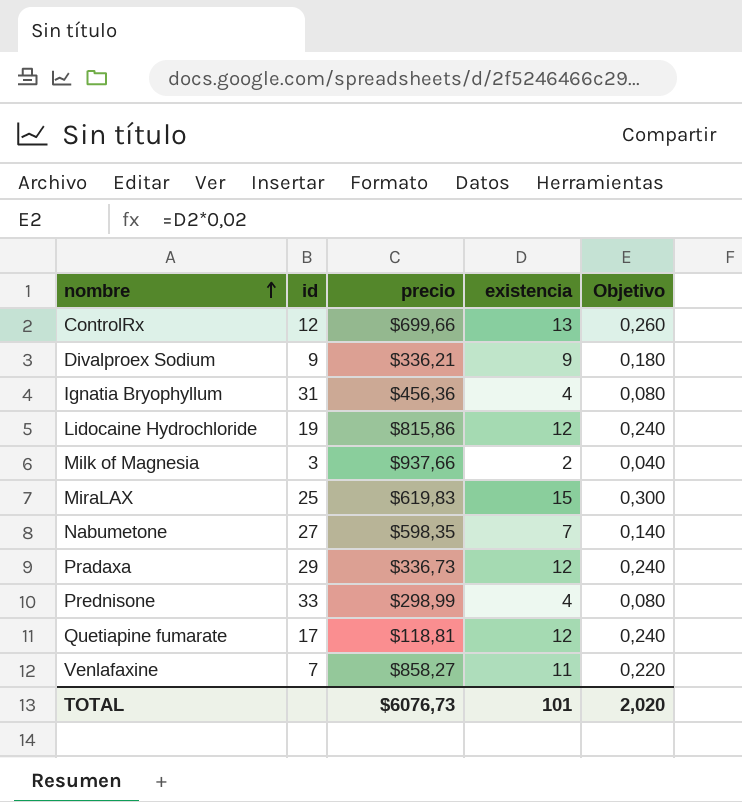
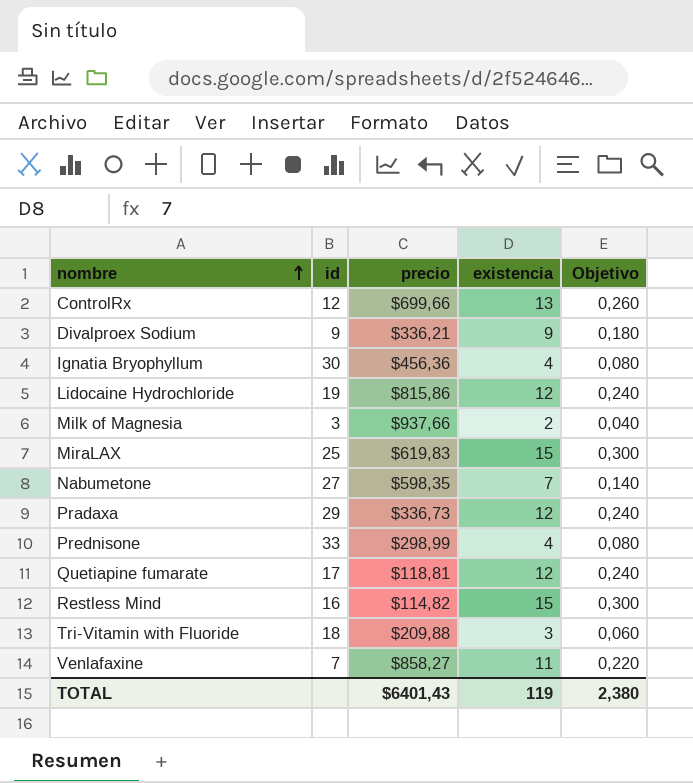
Ignatia Bryophyllum | id: 31 -> 30
row Restless Mind: none -> 16 | $114,82 | 15 | 0,300
row Tri-Vitamin with Fluoride: none -> 18 | $209,88 | 3 | 0,060
TOTAL | precio: $6076,73 -> $6401,43
TOTAL | existencia: 101 -> 119
TOTAL | Objetivo: 2,020 -> 2,380

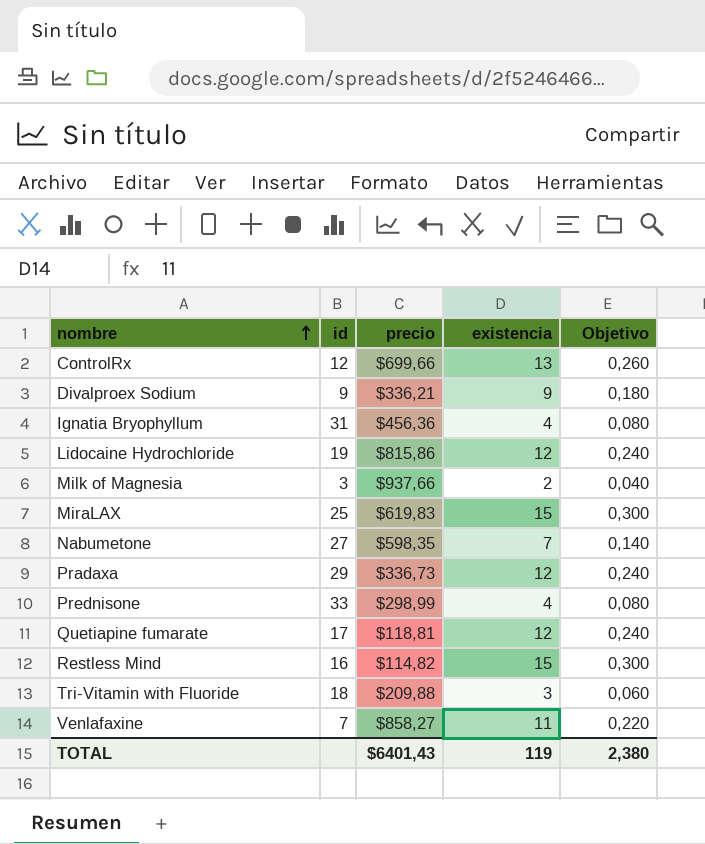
Ignatia Bryophyllum | id: 30 -> 31

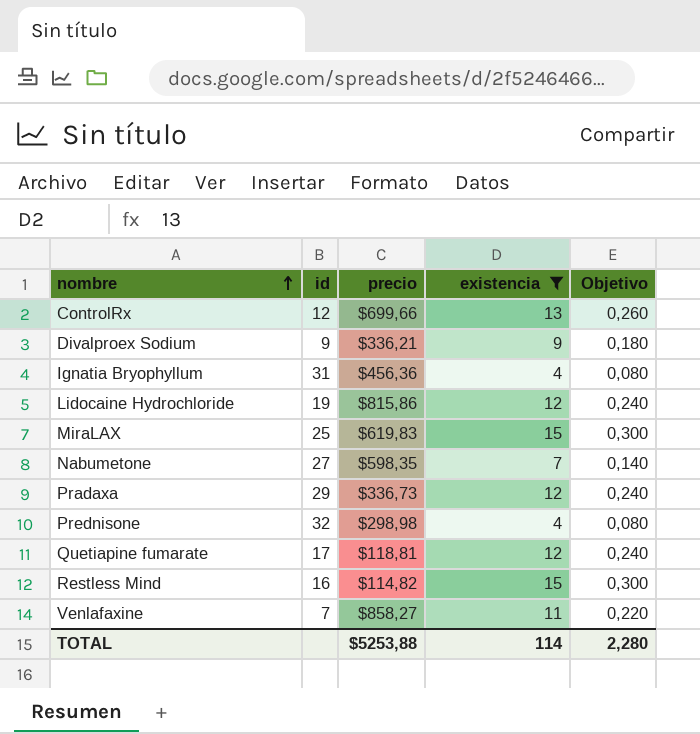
filter: none -> existencia >= 4
Prednisone | id: 33 -> 32
Prednisone | precio: $298,99 -> $298,98
TOTAL | precio: $6401,43 -> $5253,88
TOTAL | existencia: 119 -> 114
TOTAL | Objetivo: 2,380 -> 2,280

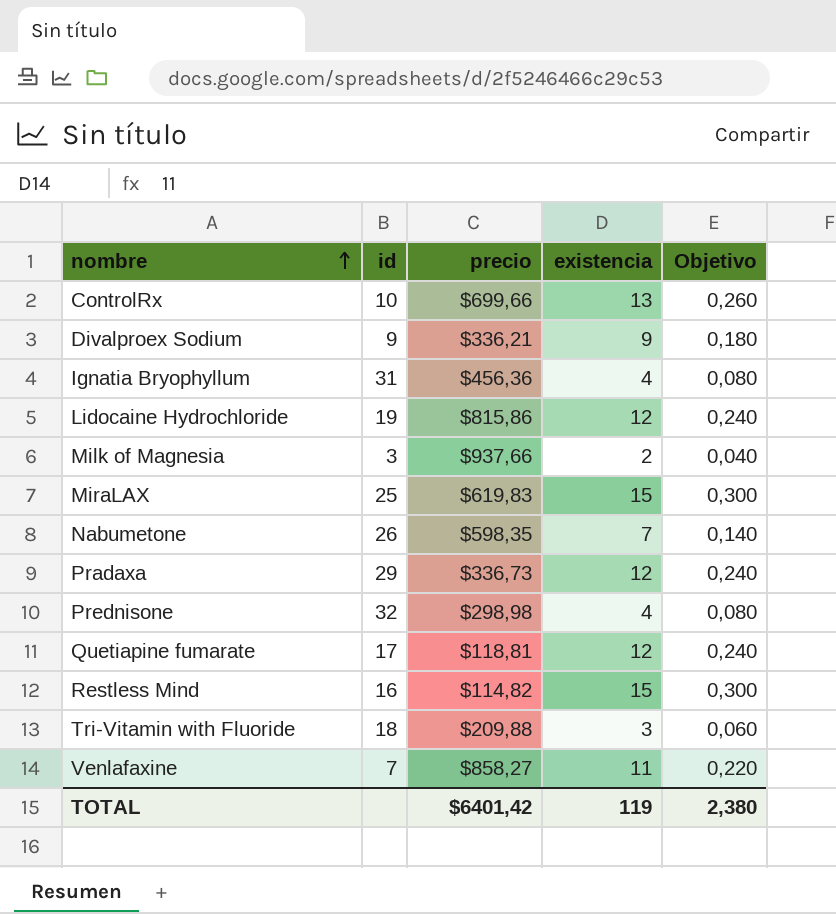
filter: existencia >= 4 -> none
ControlRx | id: 12 -> 10
Nabumetone | id: 27 -> 26
TOTAL | precio: $5253,88 -> $6401,42
TOTAL | existencia: 114 -> 119
TOTAL | Objetivo: 2,280 -> 2,380

